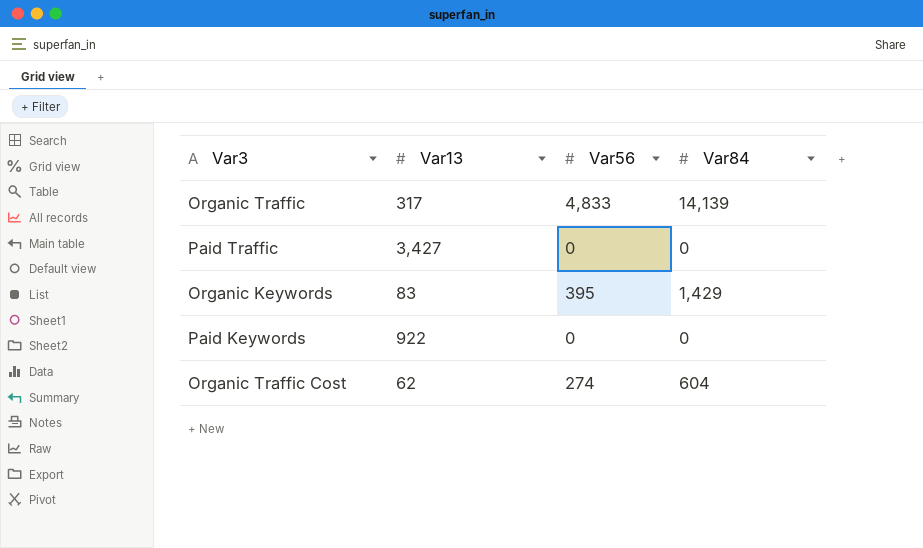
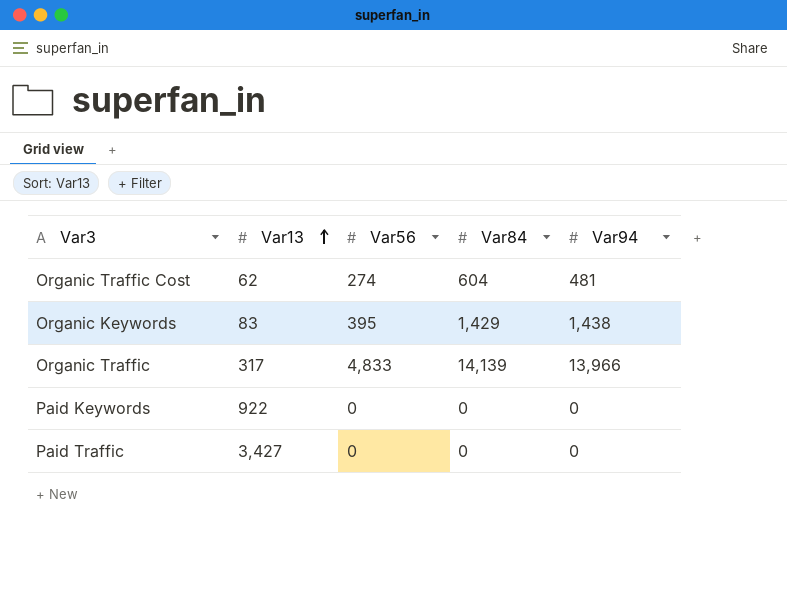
row order: none -> Var13 ascending
column Var94 | position: none -> 5

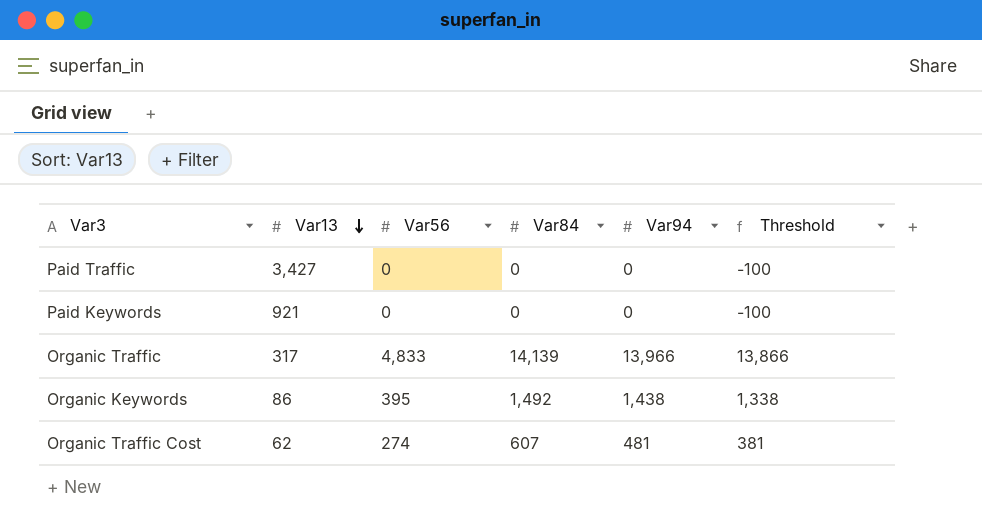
row order: Var13 ascending -> Var13 descending
column Threshold | formula: none -> [Var94] - 100
Paid Keywords | Var13: 922 -> 921
Organic Keywords | Var13: 83 -> 86
Organic Keywords | Var84: 1,429 -> 1,492
Organic Traffic Cost | Var84: 604 -> 607

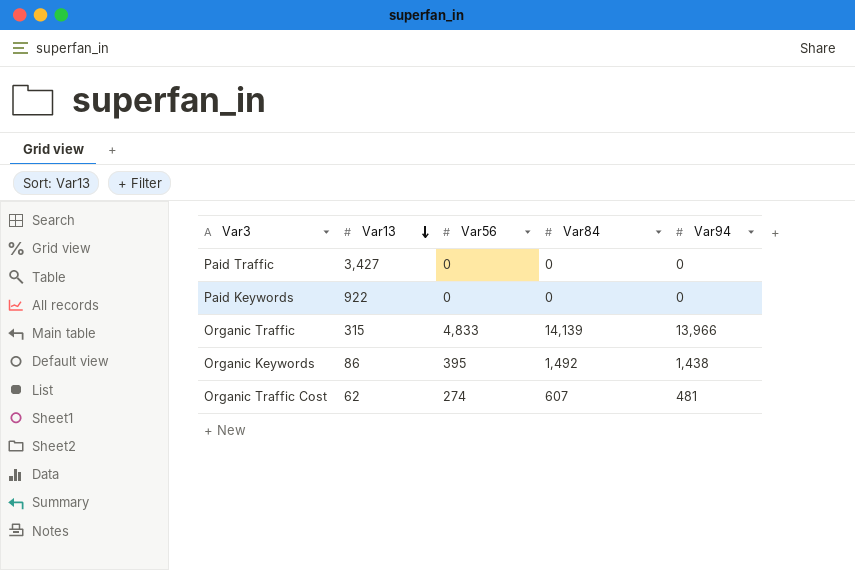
column Threshold | formula: [Var94] - 100 -> none
Paid Keywords | Var13: 921 -> 922
Organic Traffic | Var13: 317 -> 315

